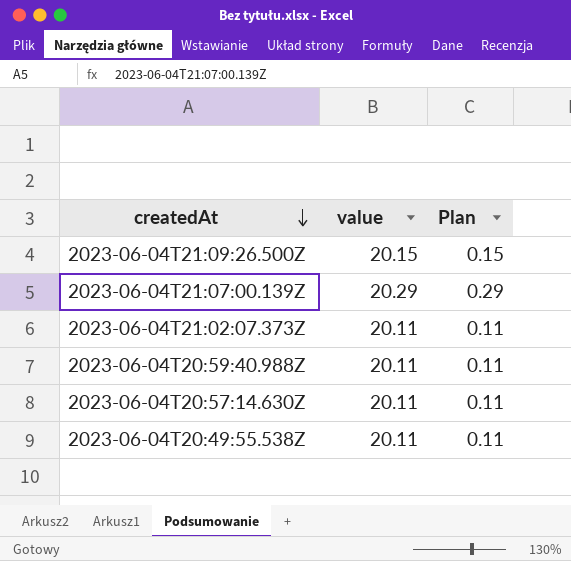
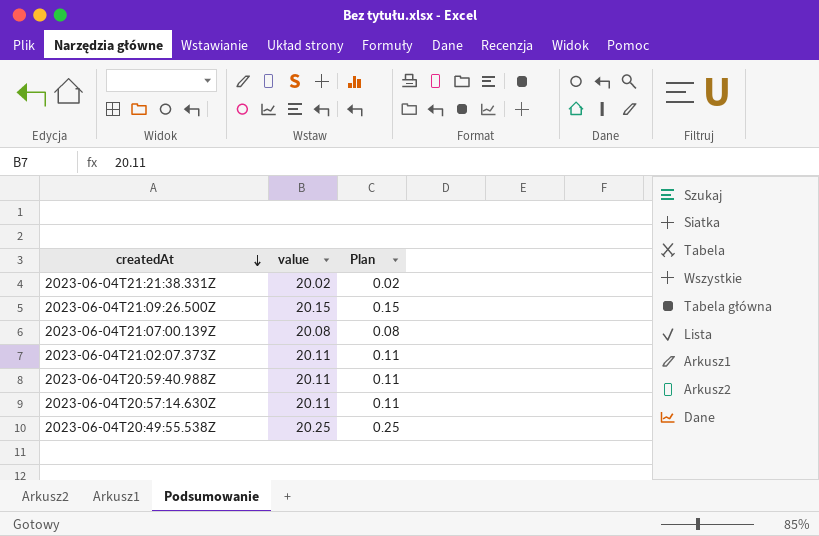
row 2023-06-04T21:21:38.331Z: none -> 20.02 | 0.02
2023-06-04T21:07:00.139Z | value: 20.29 -> 20.08
2023-06-04T21:07:00.139Z | Plan: 0.29 -> 0.08
2023-06-04T20:49:55.538Z | value: 20.11 -> 20.25
2023-06-04T20:49:55.538Z | Plan: 0.11 -> 0.25

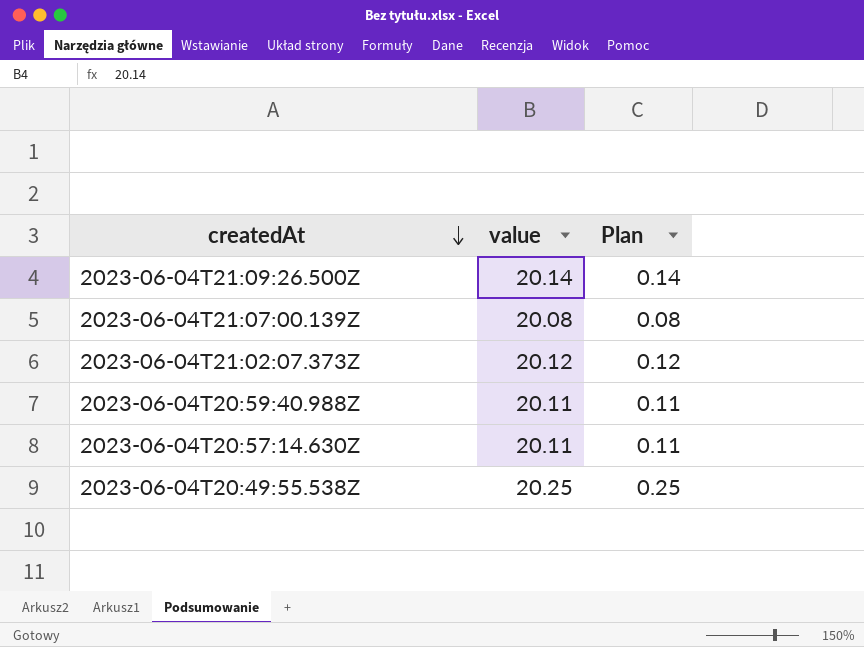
row 2023-06-04T21:21:38.331Z: 20.02 | 0.02 -> none
2023-06-04T21:09:26.500Z | value: 20.15 -> 20.14
2023-06-04T21:09:26.500Z | Plan: 0.15 -> 0.14
2023-06-04T21:02:07.373Z | value: 20.11 -> 20.12
2023-06-04T21:02:07.373Z | Plan: 0.11 -> 0.12

